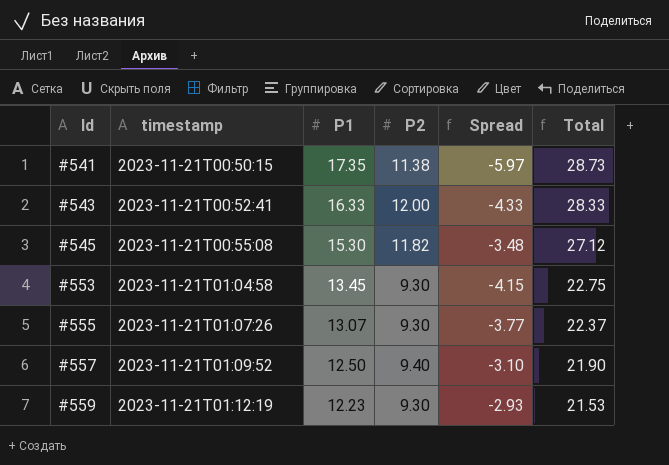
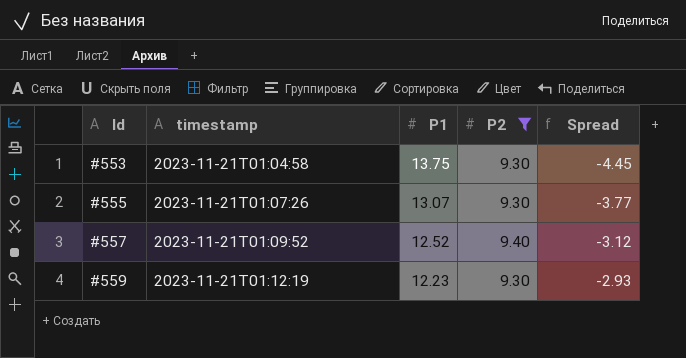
filter: none -> P2 <= 9.40
column Total | formula: [P1] + [P2] -> none
#553 | P1: 13.45 -> 13.75
#553 | Spread: -4.15 -> -4.45
#557 | P1: 12.50 -> 12.52
#557 | Spread: -3.10 -> -3.12

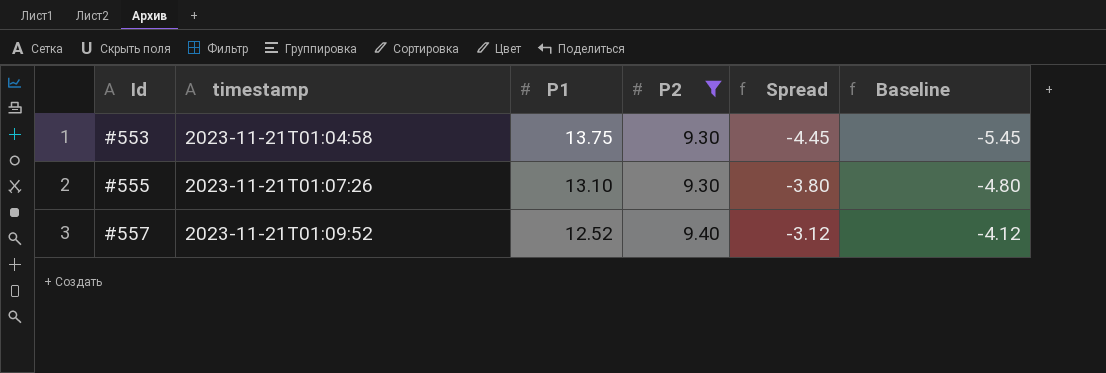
column Baseline | formula: none -> [Spread] - 1
row #559: 2023-11-21T01:12:19 | 12.23 | 9.30 | -2.93 -> none
#555 | P1: 13.07 -> 13.10
#555 | Spread: -3.77 -> -3.80

